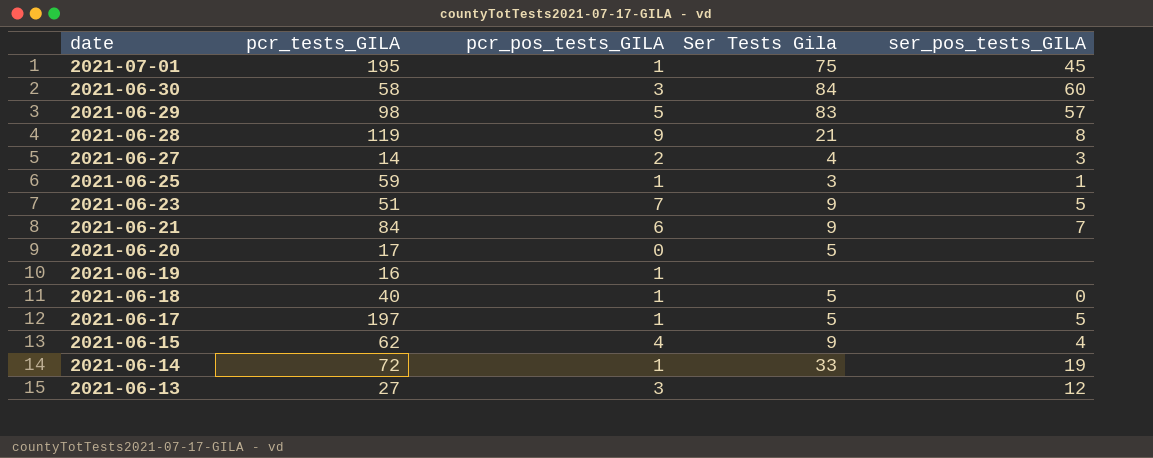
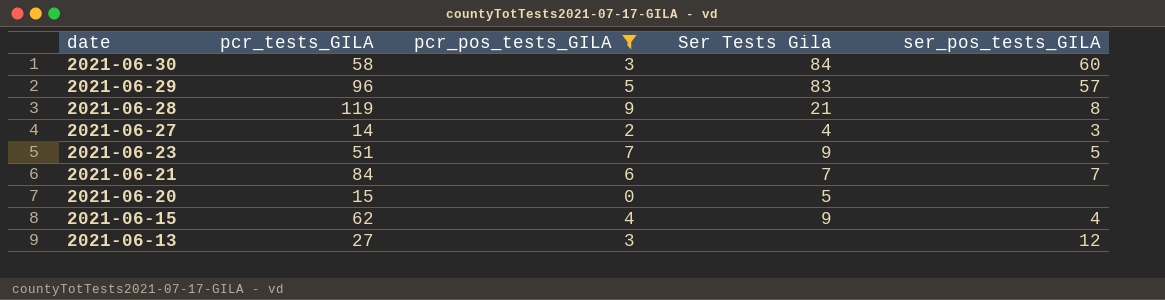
filter: none -> pcr_pos_tests_GILA != 1
2021-06-29 | pcr_tests_GILA: 98 -> 96
2021-06-21 | Ser Tests Gila: 9 -> 7
2021-06-20 | pcr_tests_GILA: 17 -> 15

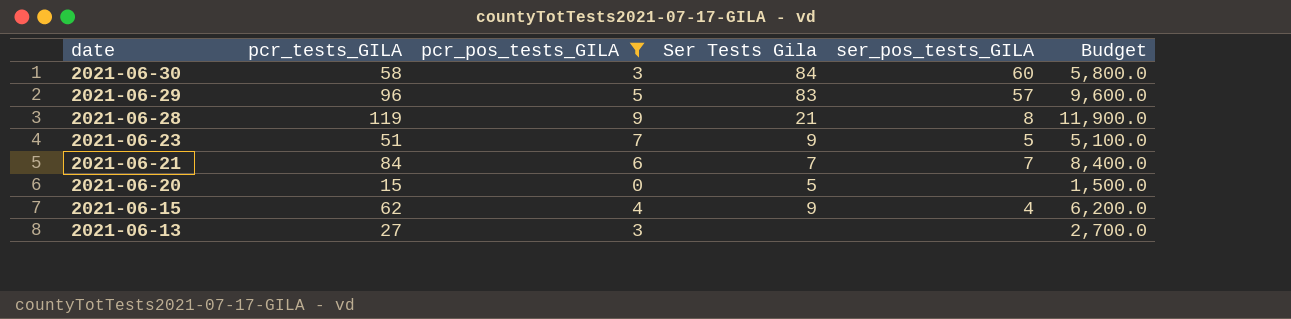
column Budget | formula: none -> [pcr_tests_GILA] * 100
row 2021-06-27: 14 | 2 | 4 | 3 -> none
2021-06-13 | ser_pos_tests_GILA: 12 -> none

